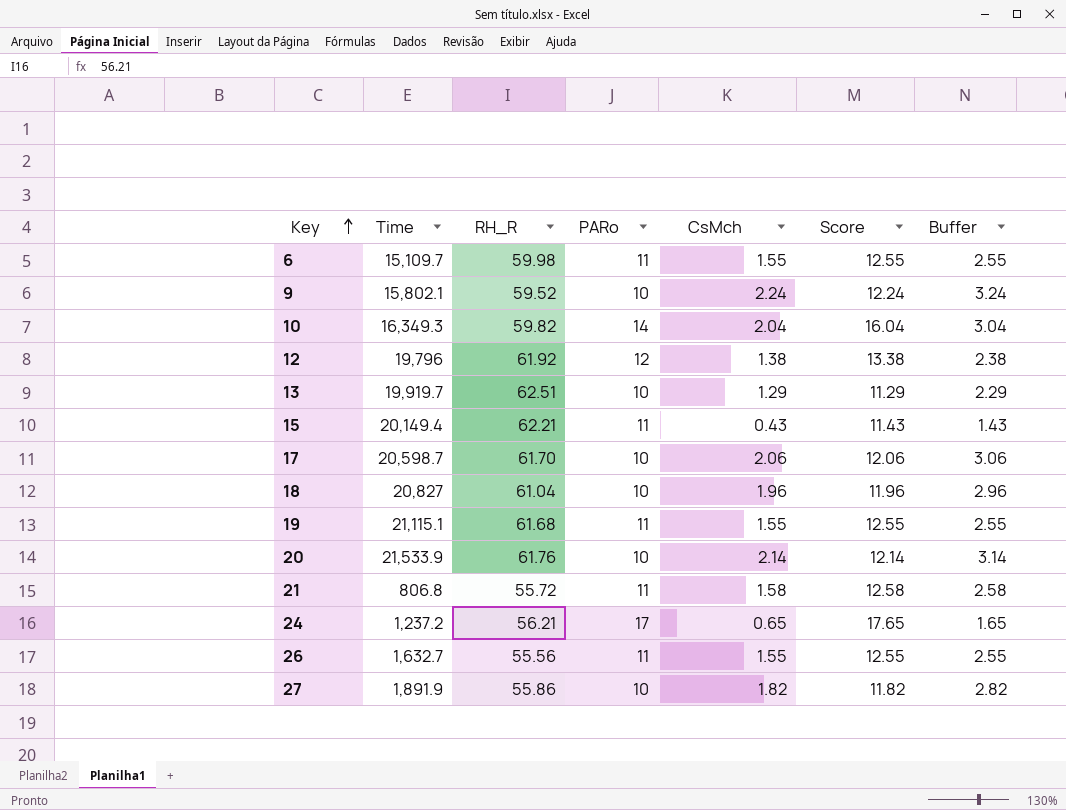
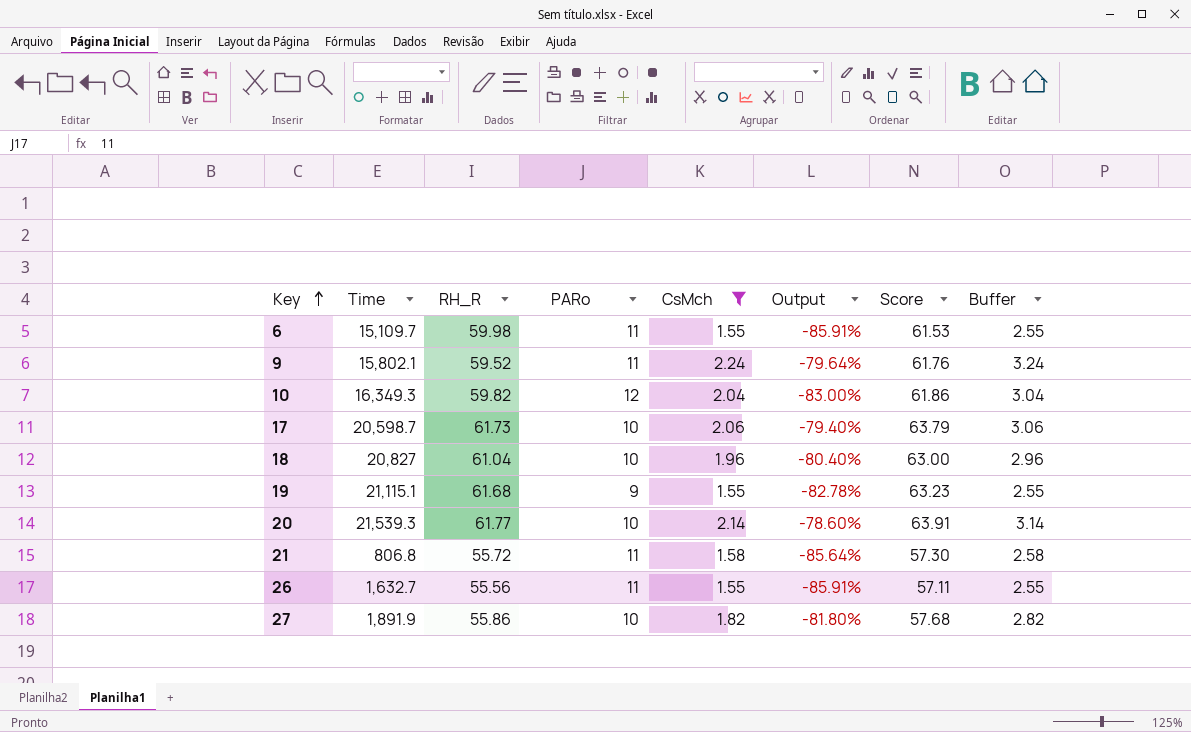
filter: none -> CsMch >= 1.55
column Output | formula: none -> ([CsMch] - [PARo]) / [PARo]
column Score | formula: [PARo] + [CsMch] -> [RH_R] + [CsMch]
9 | PARo: 10 -> 11
10 | PARo: 14 -> 12
17 | RH_R: 61.70 -> 61.73
19 | PARo: 11 -> 9
20 | Time: 21,533.9 -> 21,539.3
20 | RH_R: 61.76 -> 61.77

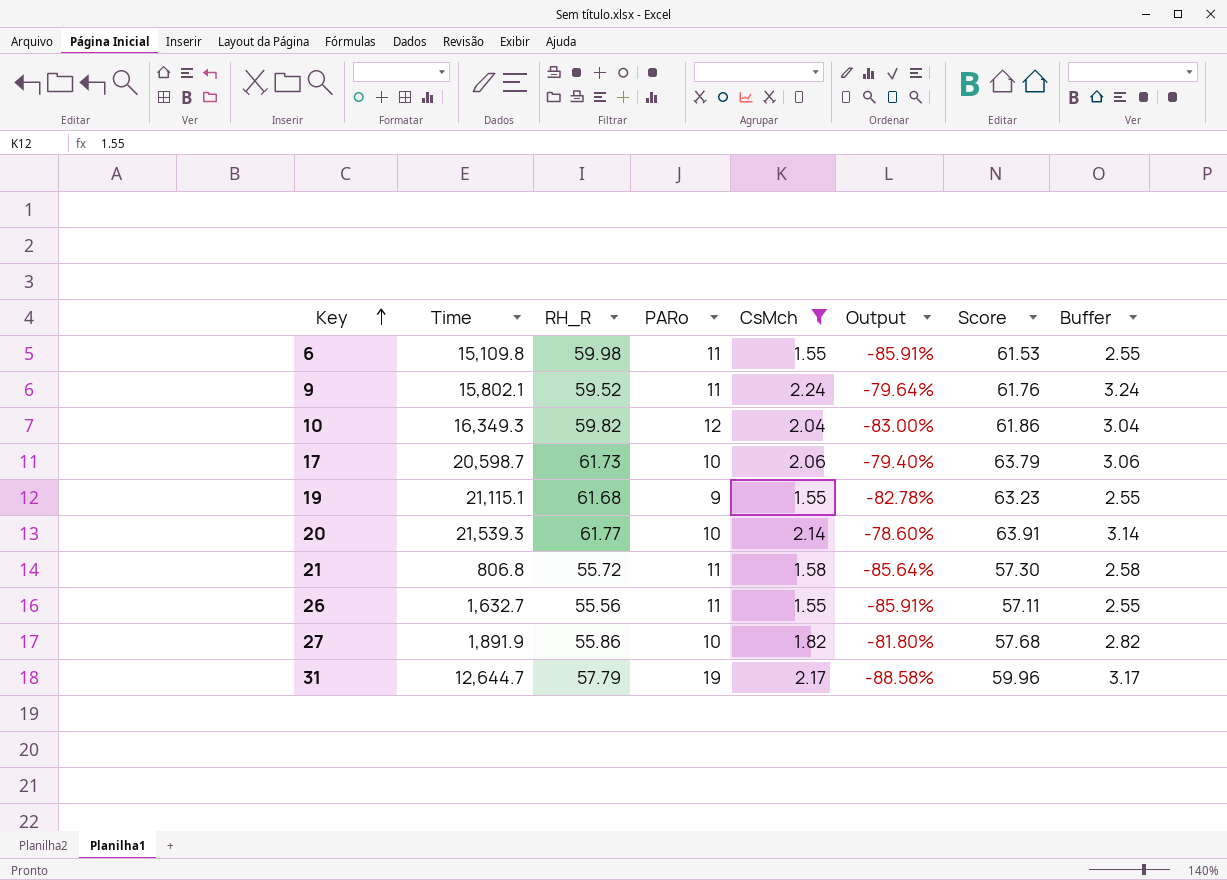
row 18: 20,827 | 61.04 | 10 | 1.96 | -80.40% | 63.00 | 2.96 -> none
6 | Time: 15,109.7 -> 15,109.8
row 31: none -> 12,644.7 | 57.79 | 19 | 2.17 | -88.58% | 59.96 | 3.17

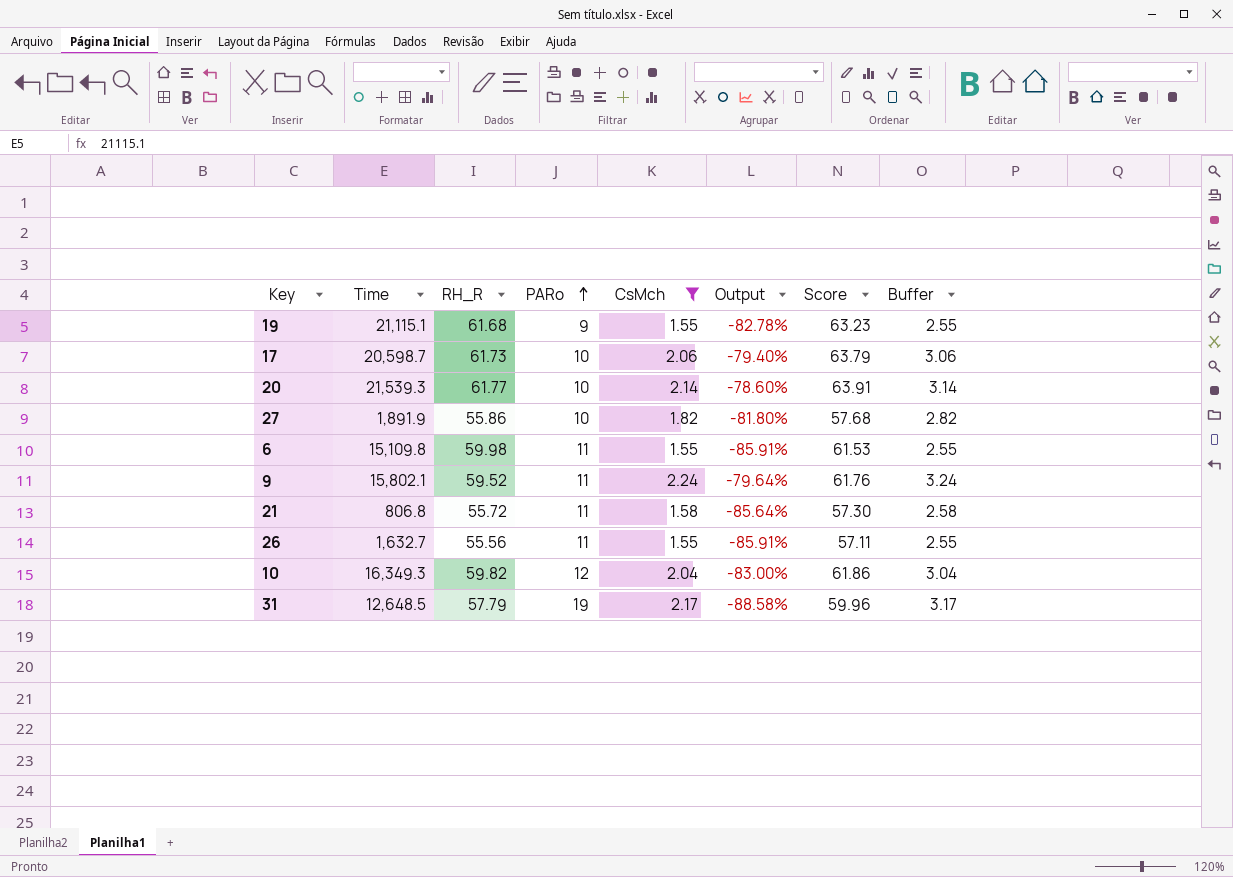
row order: Key ascending -> PARo ascending
31 | Time: 12,644.7 -> 12,648.5

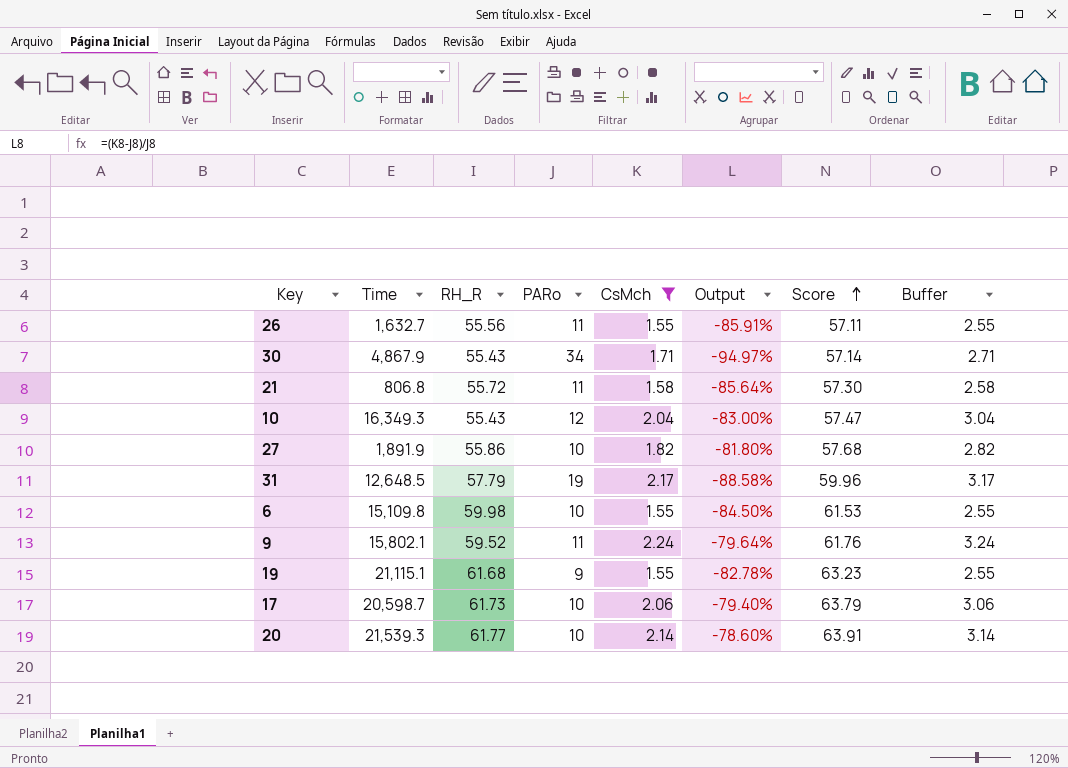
row order: PARo ascending -> Score ascending
row 30: none -> 4,867.9 | 55.43 | 34 | 1.71 | -94.97% | 57.14 | 2.71
10 | RH_R: 59.82 -> 55.43
10 | Score: 61.86 -> 57.47
6 | PARo: 11 -> 10
6 | Output: -85.91% -> -84.50%

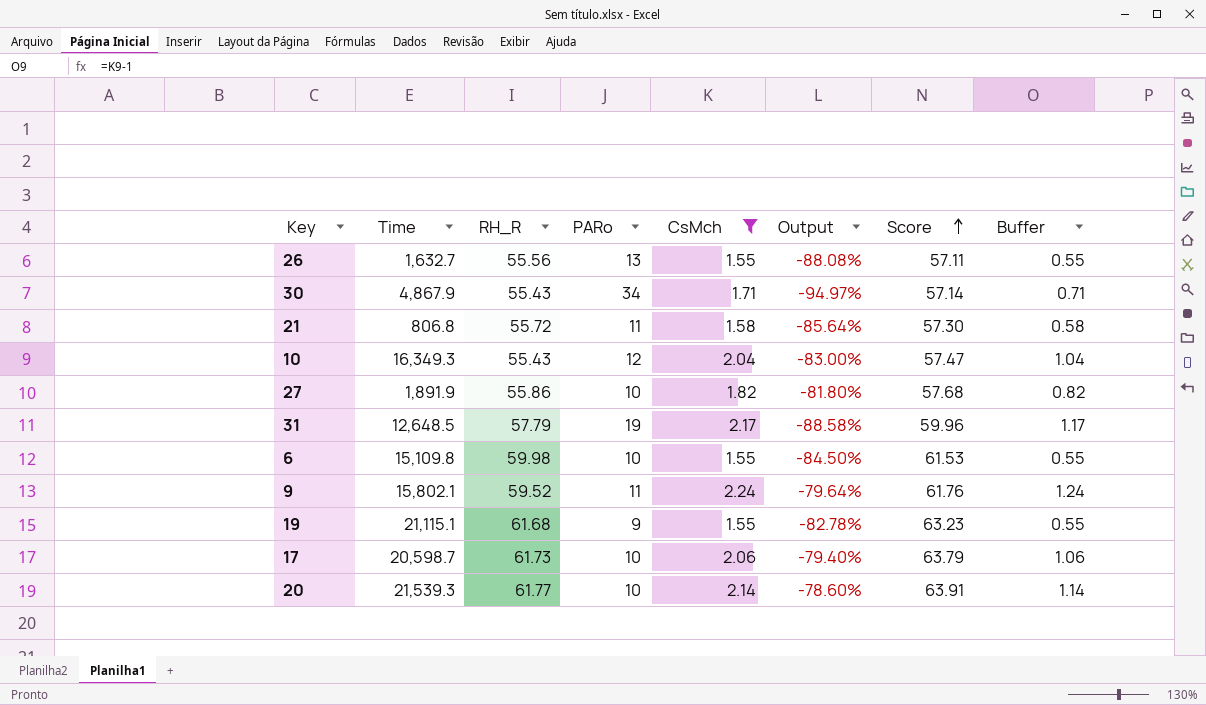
column Buffer | formula: [CsMch] + 1 -> [CsMch] - 1
26 | PARo: 11 -> 13
26 | Output: -85.91% -> -88.08%

